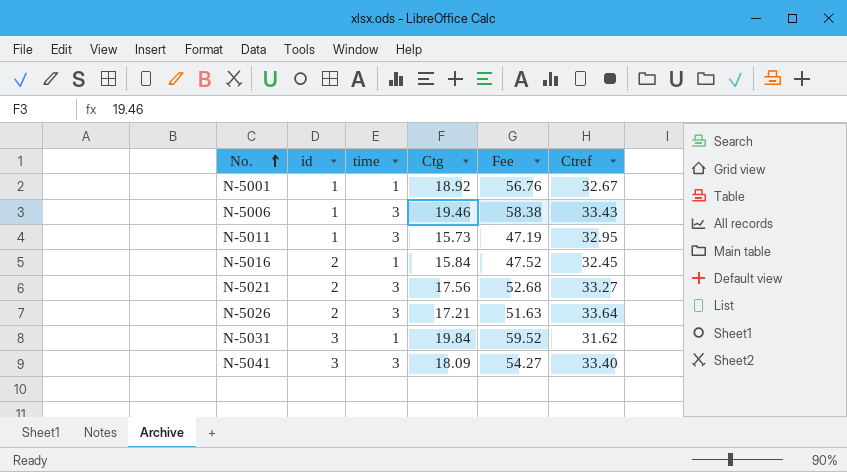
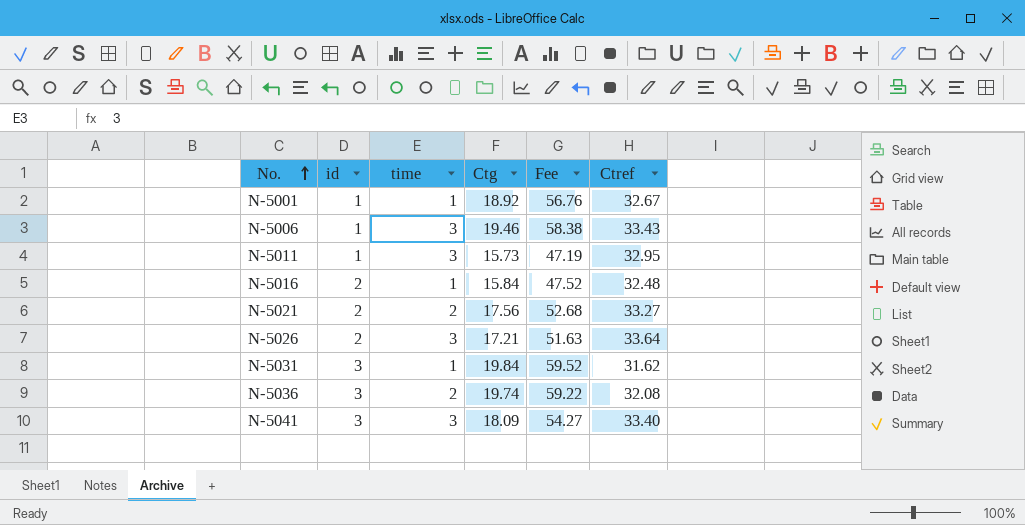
N-5016 | Ctref: 32.45 -> 32.48
N-5021 | time: 3 -> 2
row N-5036: none -> 3 | 2 | 19.74 | 59.22 | 32.08

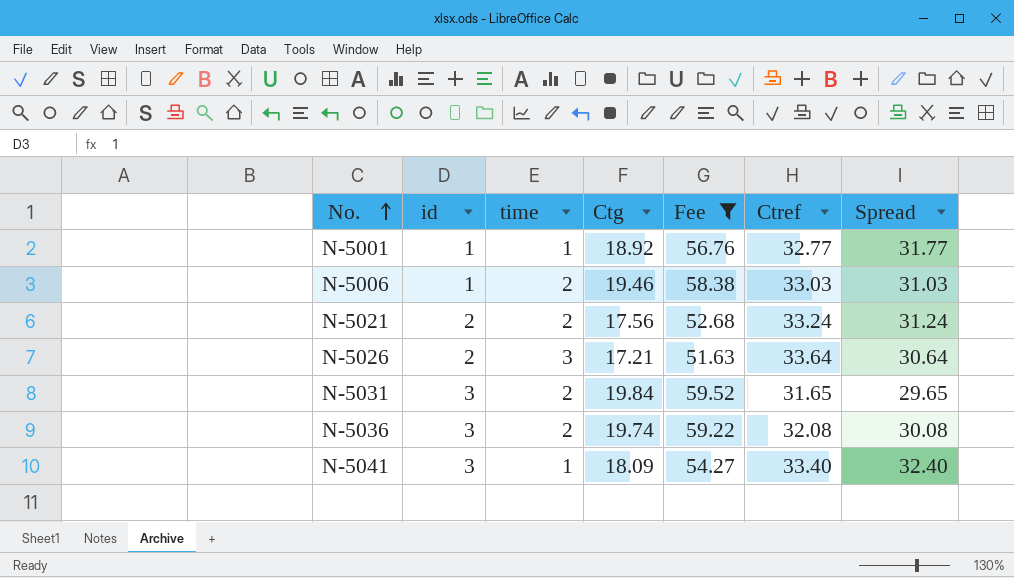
filter: none -> Fee >= 51.63
column Spread | formula: none -> [Ctref] - [time]
N-5001 | Ctref: 32.67 -> 32.77
N-5006 | time: 3 -> 2
N-5006 | Ctref: 33.43 -> 33.03
N-5021 | Ctref: 33.27 -> 33.24
N-5031 | time: 1 -> 2
N-5031 | Ctref: 31.62 -> 31.65
N-5041 | time: 3 -> 1

